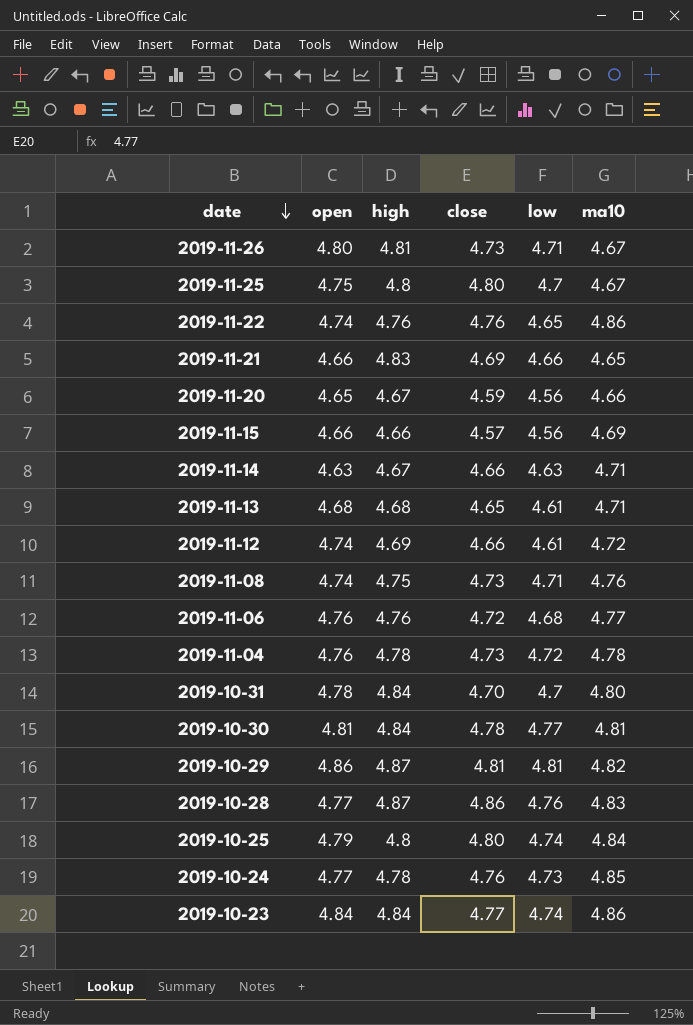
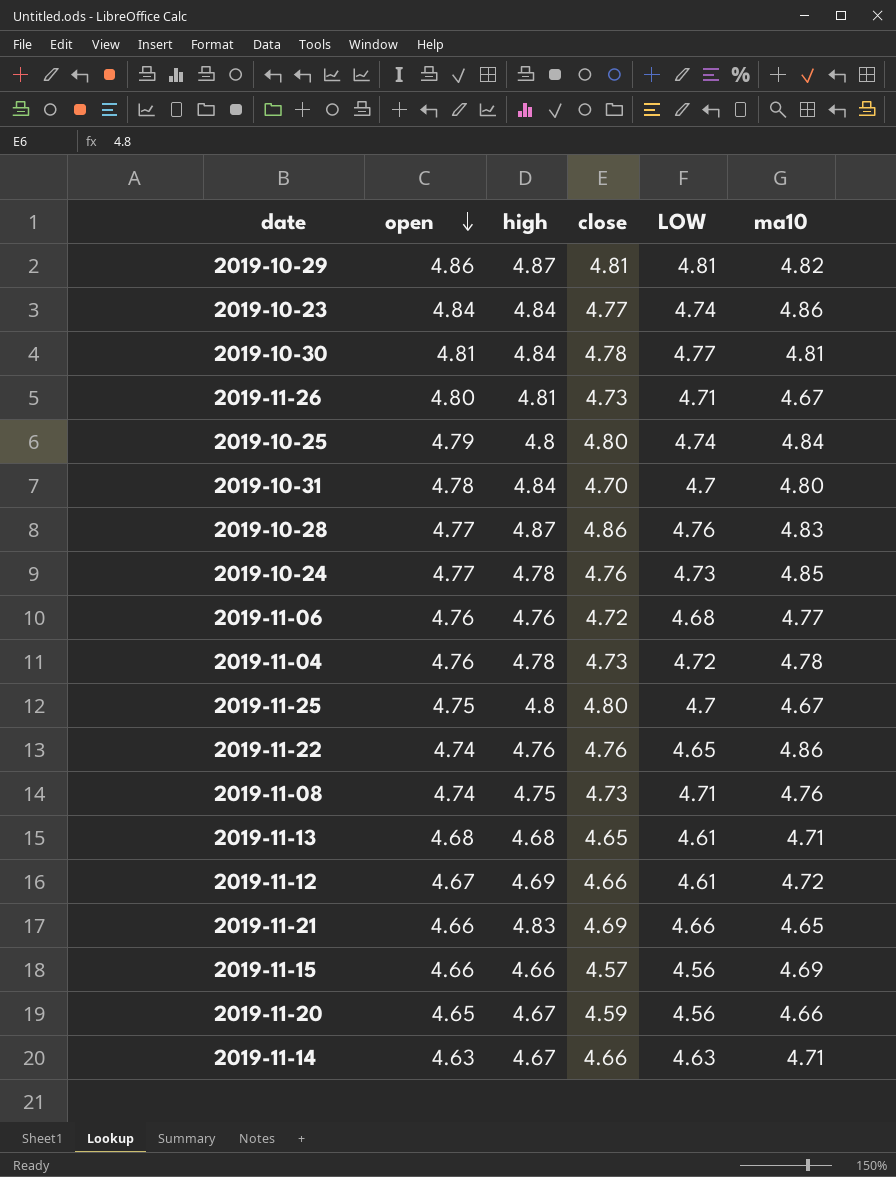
row order: date descending -> open descending
column name: low -> LOW
2019-11-12 | open: 4.74 -> 4.67

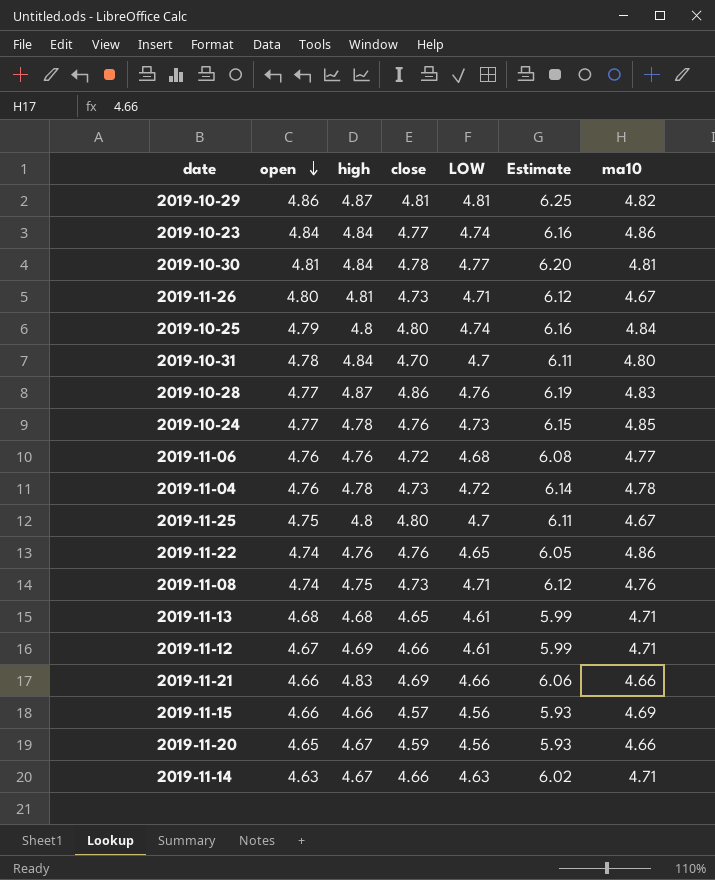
column Estimate | formula: none -> [LOW] * 1.3
2019-11-12 | ma10: 4.72 -> 4.71
2019-11-21 | ma10: 4.65 -> 4.66

